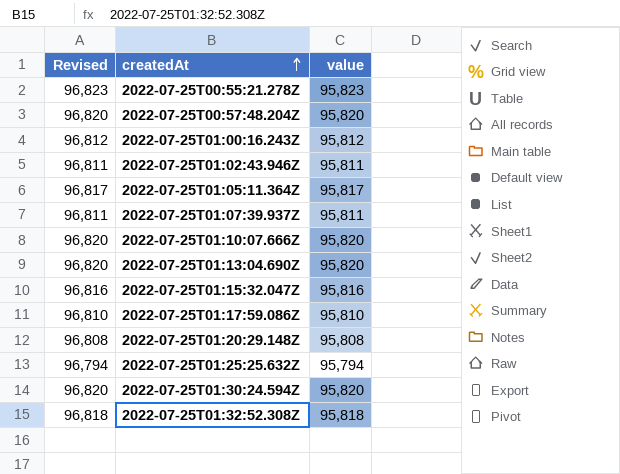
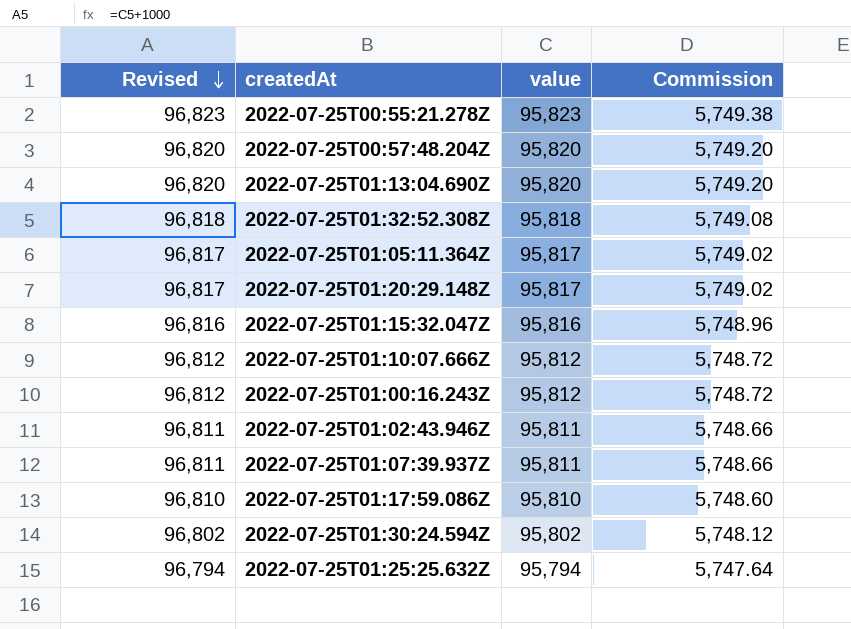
row order: createdAt ascending -> Revised descending
column Commission | formula: none -> [value] * 0.06
2022-07-25T01:20:29.148Z | Revised: 96,808 -> 96,817
2022-07-25T01:20:29.148Z | value: 95,808 -> 95,817
2022-07-25T01:10:07.666Z | Revised: 96,820 -> 96,812
2022-07-25T01:10:07.666Z | value: 95,820 -> 95,812
2022-07-25T01:30:24.594Z | Revised: 96,820 -> 96,802
2022-07-25T01:30:24.594Z | value: 95,820 -> 95,802

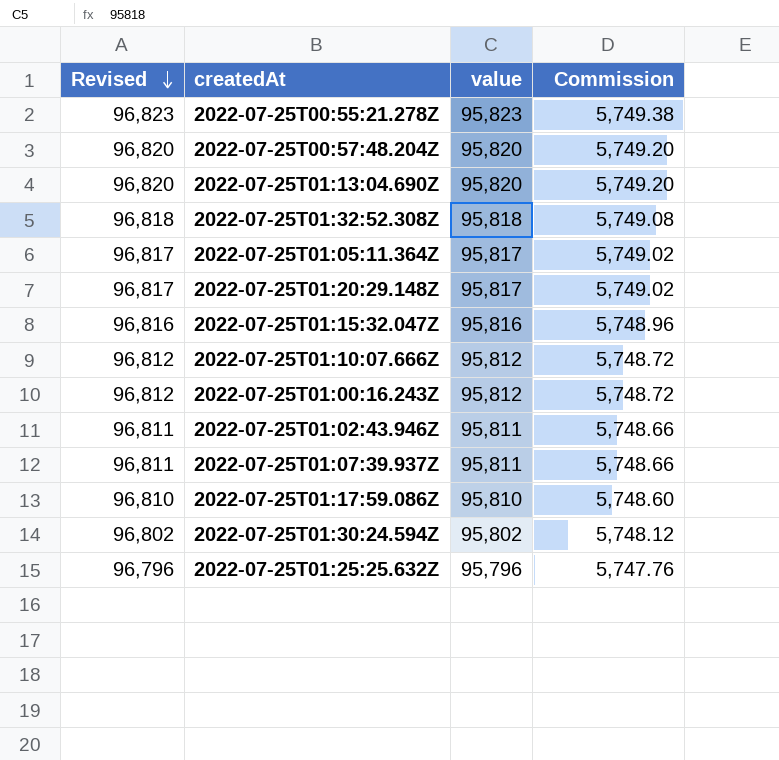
2022-07-25T01:25:25.632Z | Revised: 96,794 -> 96,796
2022-07-25T01:25:25.632Z | value: 95,794 -> 95,796
2022-07-25T01:25:25.632Z | Commission: 5,747.64 -> 5,747.76

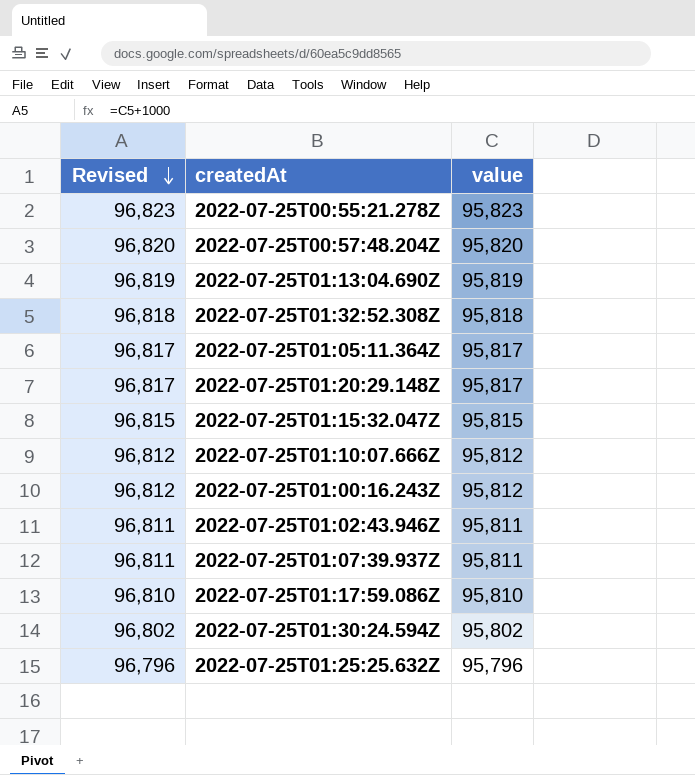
column Commission | formula: [value] * 0.06 -> none
2022-07-25T01:13:04.690Z | Revised: 96,820 -> 96,819
2022-07-25T01:13:04.690Z | value: 95,820 -> 95,819
2022-07-25T01:15:32.047Z | Revised: 96,816 -> 96,815
2022-07-25T01:15:32.047Z | value: 95,816 -> 95,815

